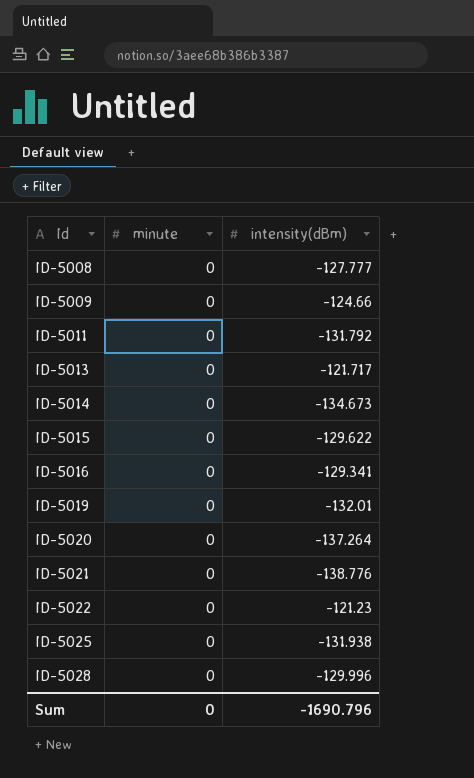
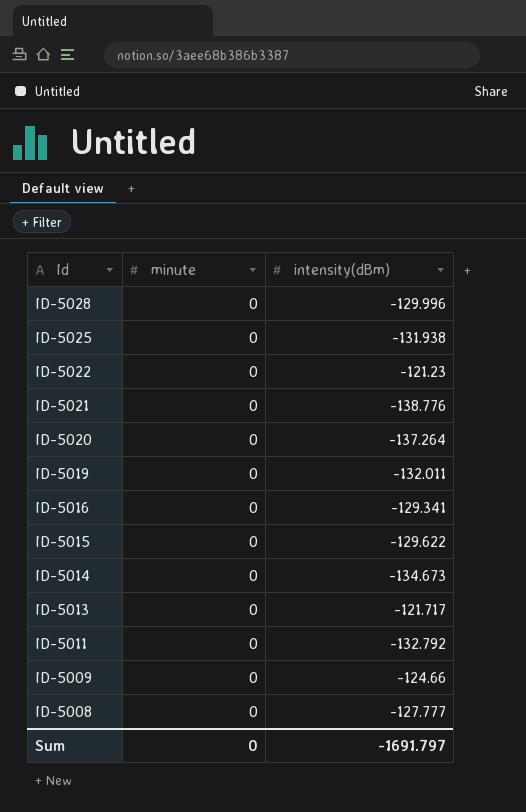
row order: Id ascending -> Id descending
ID-5019 | intensity(dBm): -132.01 -> -132.011
ID-5011 | intensity(dBm): -131.792 -> -132.792
Sum | intensity(dBm): -1690.796 -> -1691.797

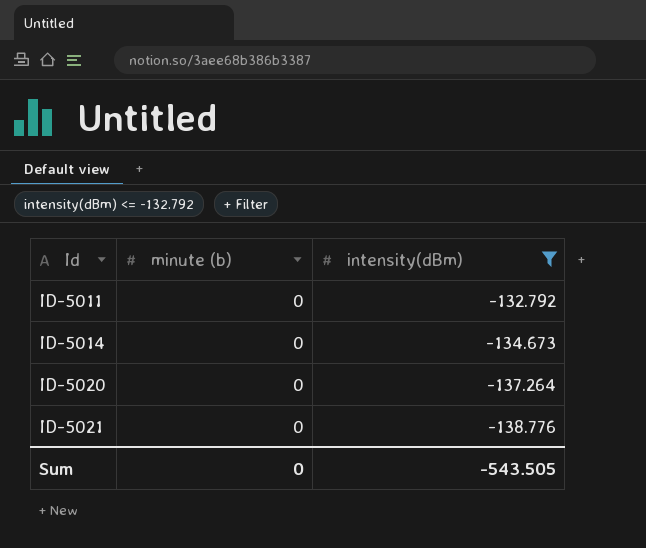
filter: none -> intensity(dBm) <= -132.792
row order: Id descending -> Id ascending
column name: minute -> minute (b)
Sum | intensity(dBm): -1691.797 -> -543.505

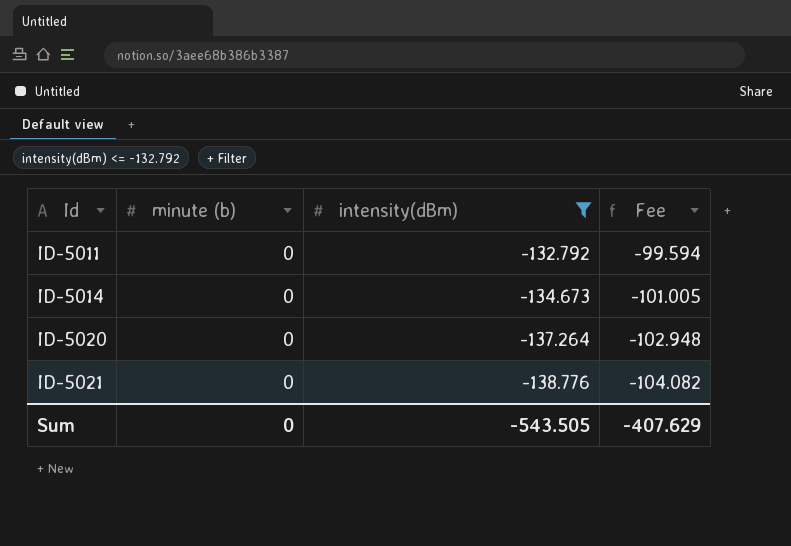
column Fee | formula: none -> [intensity(dBm)] * 0.75

